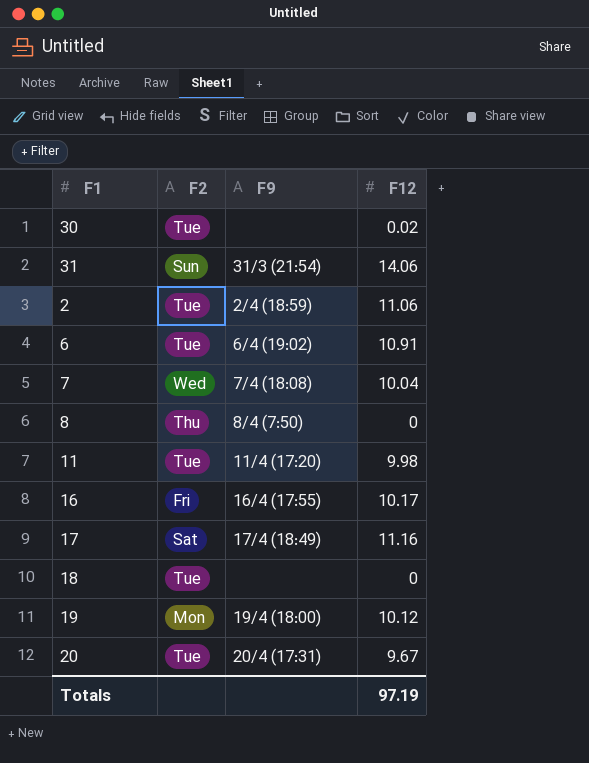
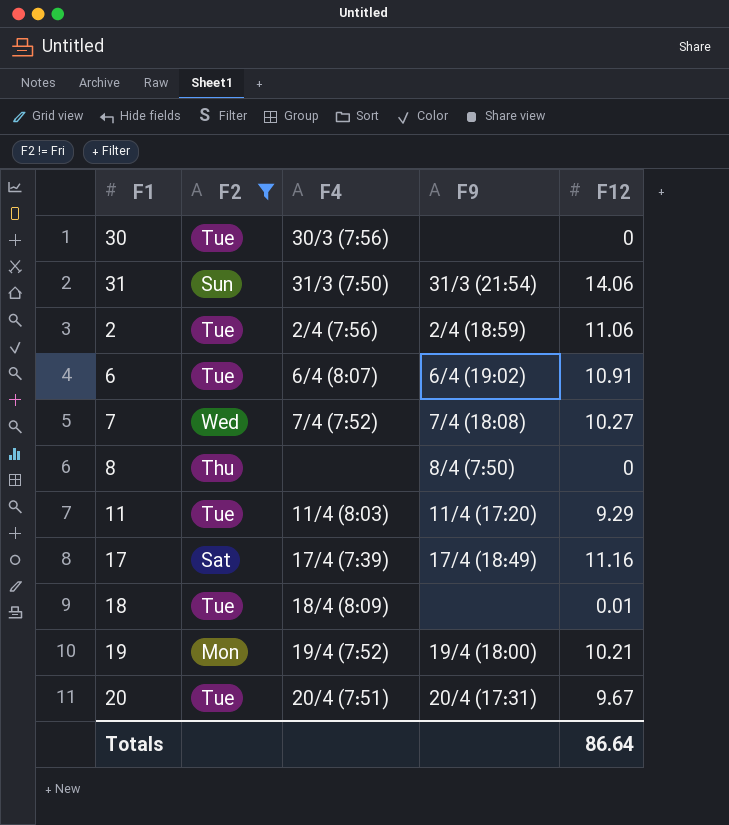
filter: none -> F2 != Fri
column F4 | position: none -> 3
30 | F12: 0.02 -> 0
7 | F12: 10.04 -> 10.27
11 | F12: 9.98 -> 9.29
18 | F12: 0 -> 0.01
19 | F12: 10.12 -> 10.21
Totals | F12: 97.19 -> 86.64

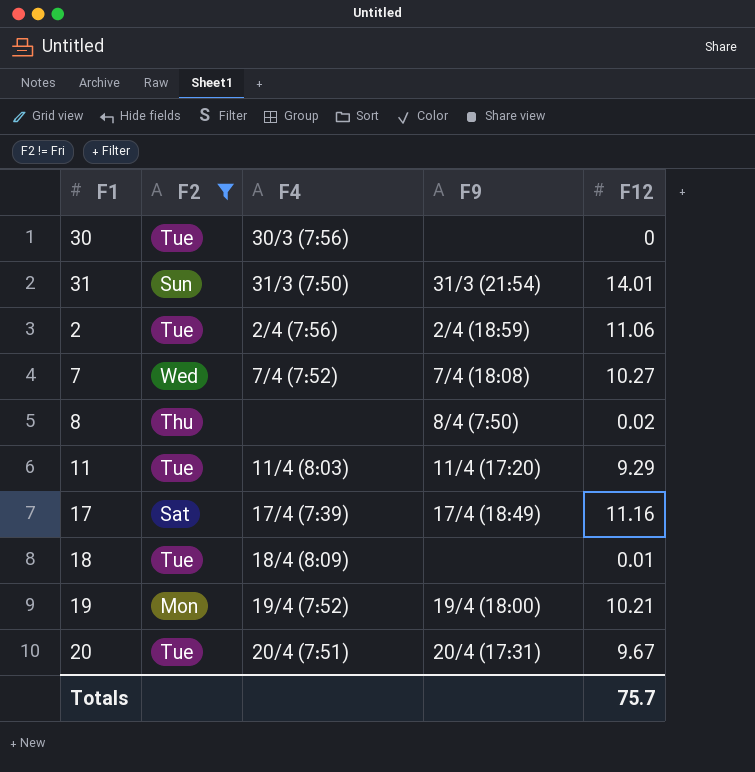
row 6: Tue | 6/4 (8:07) | 6/4 (19:02) | 10.91 -> none
31 | F12: 14.06 -> 14.01
8 | F12: 0 -> 0.02
Totals | F12: 86.64 -> 75.7

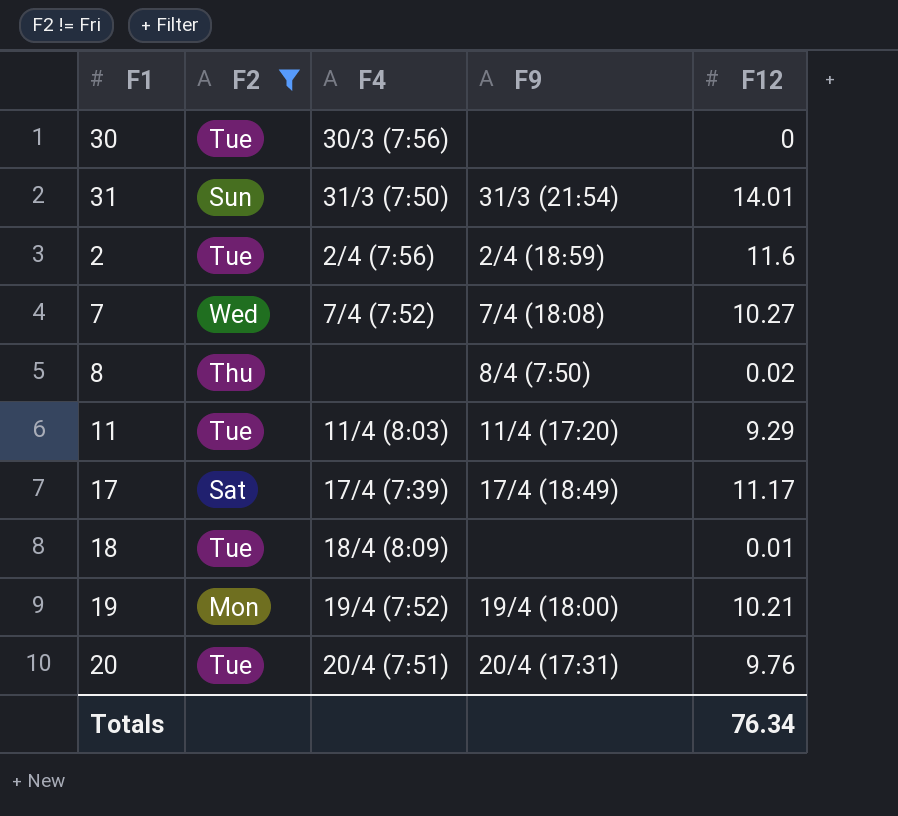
2 | F12: 11.06 -> 11.6
17 | F12: 11.16 -> 11.17
20 | F12: 9.67 -> 9.76
Totals | F12: 75.7 -> 76.34

